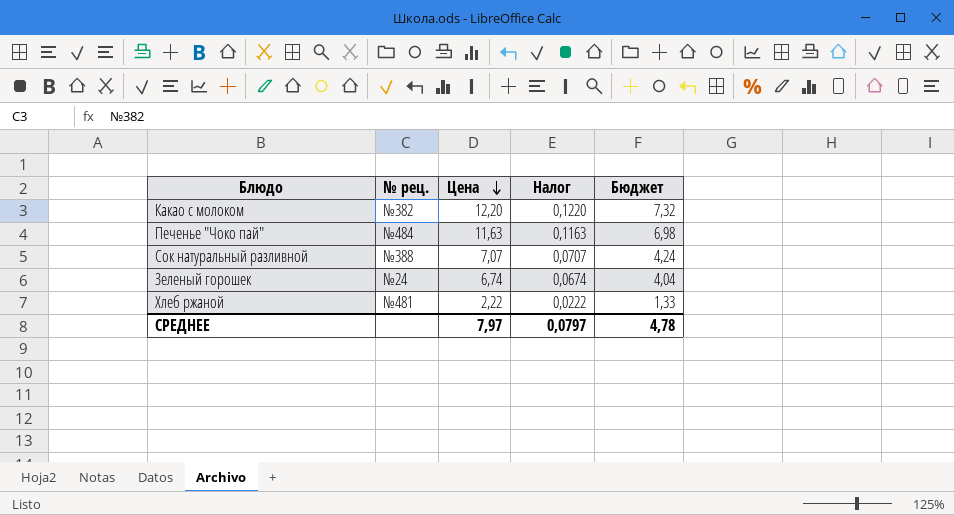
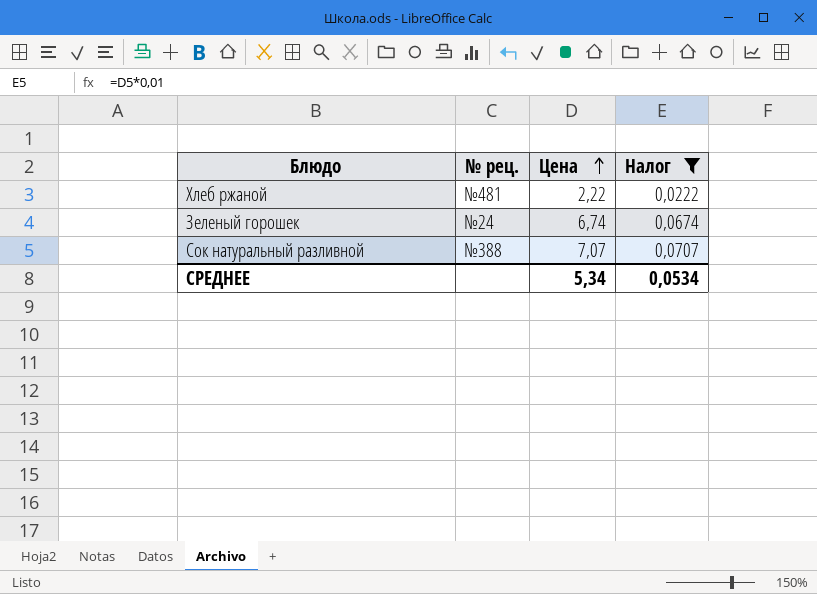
filter: none -> Налог <= 0,0707
row order: Цена descending -> Цена ascending
column Бюджет | formula: [Цена] * 0,6 -> none
СРЕДНЕЕ | Цена: 7,97 -> 5,34
СРЕДНЕЕ | Налог: 0,0797 -> 0,0534

